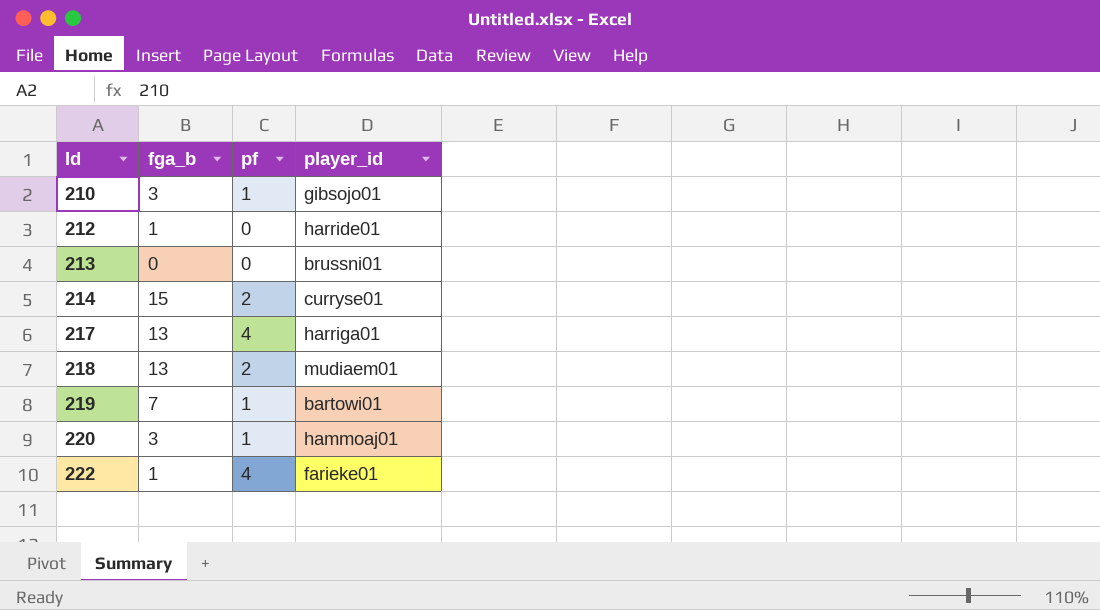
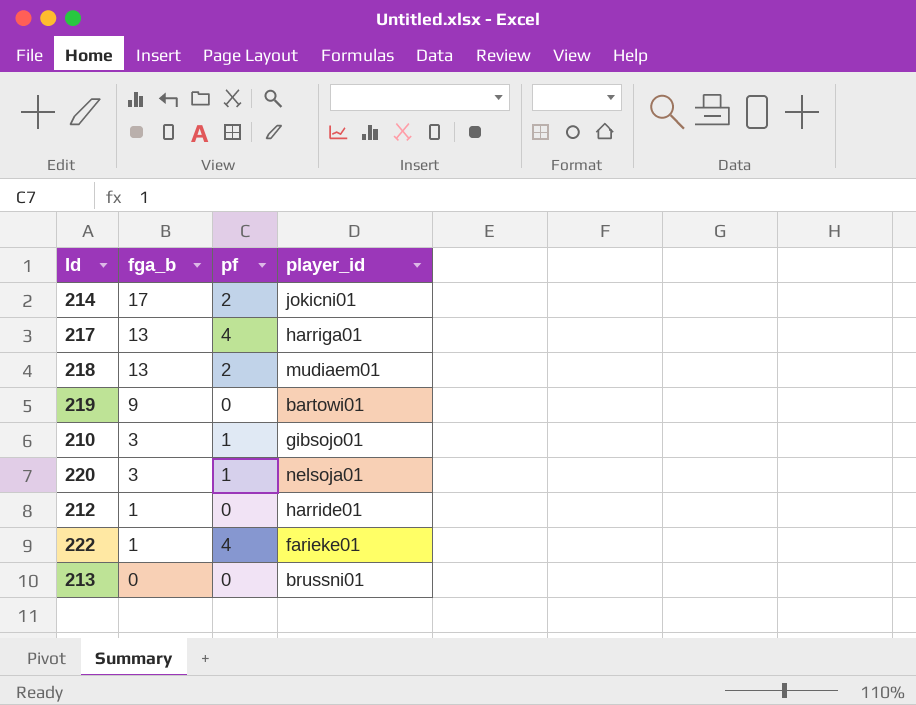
row order: Id ascending -> fga_b descending
214 | fga_b: 15 -> 17
214 | player_id: curryse01 -> jokicni01
219 | fga_b: 7 -> 9
219 | pf: 1 -> 0
220 | player_id: hammoaj01 -> nelsoja01

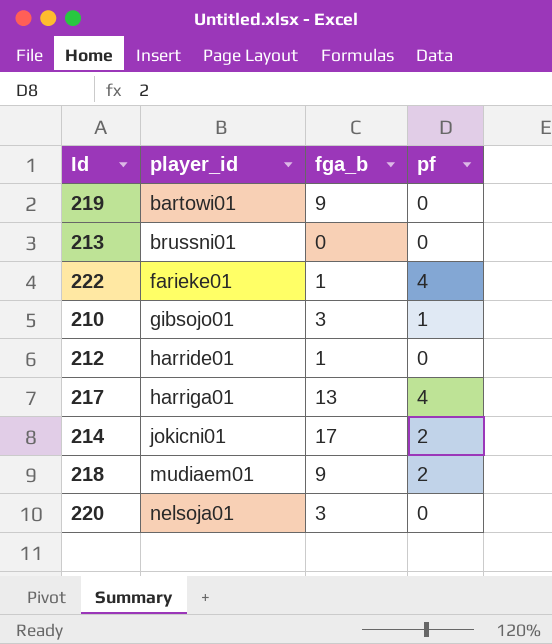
row order: fga_b descending -> player_id ascending
column player_id | position: 4 -> 2
218 | fga_b: 13 -> 9
220 | pf: 1 -> 0

